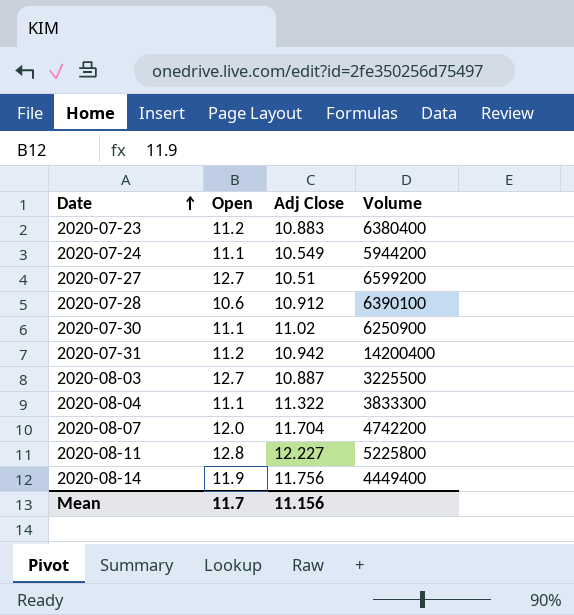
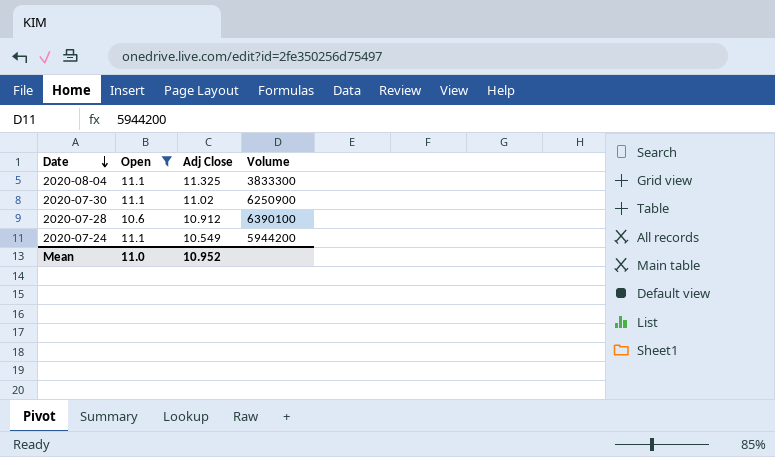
filter: none -> Open <= 11.1
row order: Date ascending -> Date descending
2020-08-04 | Adj Close: 11.322 -> 11.325
Mean | Open: 11.7 -> 11.0
Mean | Adj Close: 11.156 -> 10.952

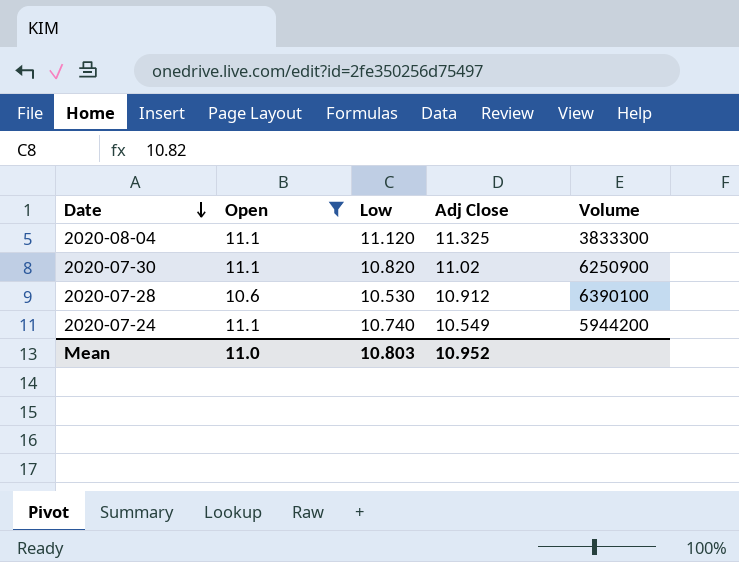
column Low | position: none -> 3

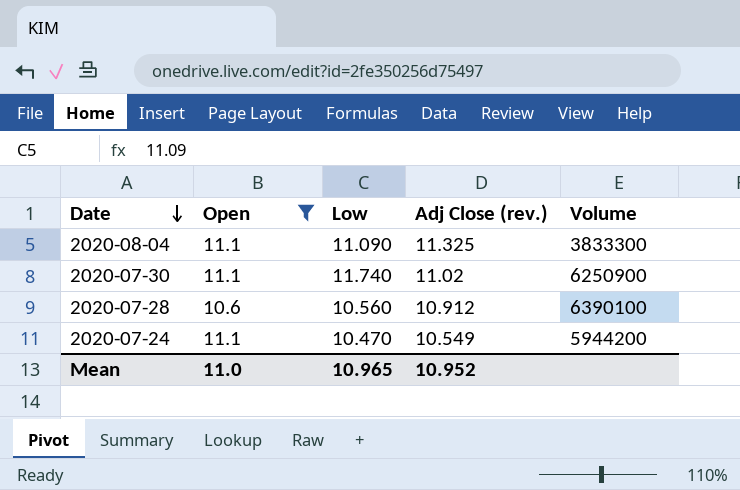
column name: Adj Close -> Adj Close (rev.)
2020-08-04 | Low: 11.120 -> 11.090
2020-07-30 | Low: 10.820 -> 11.740
2020-07-28 | Low: 10.530 -> 10.560
2020-07-24 | Low: 10.740 -> 10.470
Mean | Low: 10.803 -> 10.965

